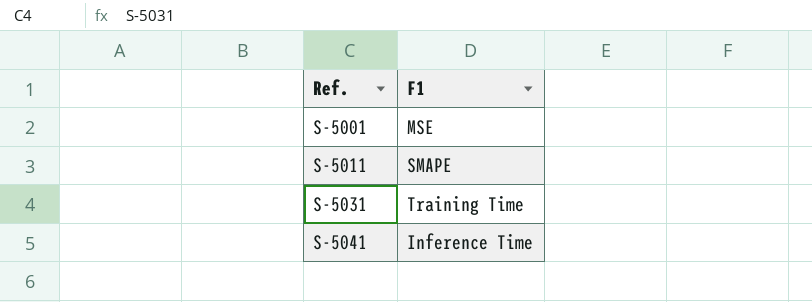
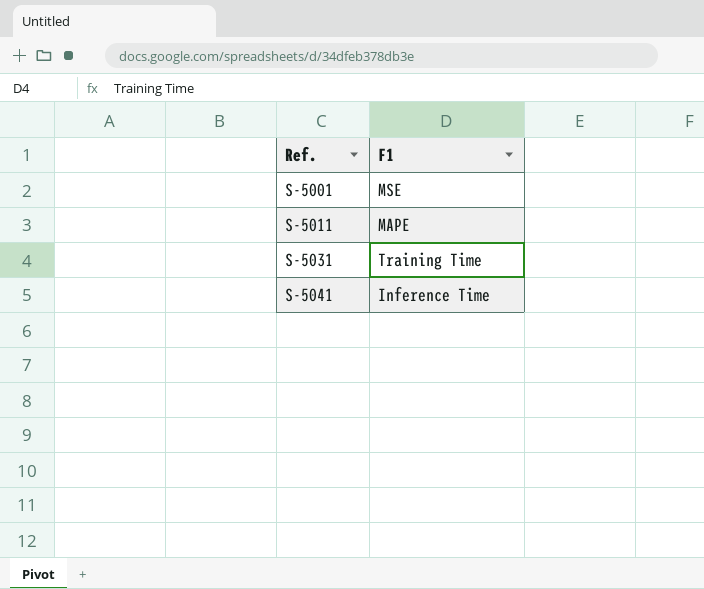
S-5011 | F1: SMAPE -> MAPE

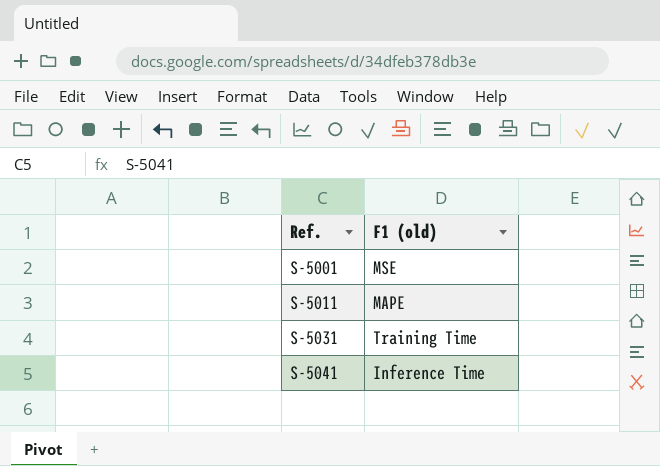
column name: F1 -> F1 (old)

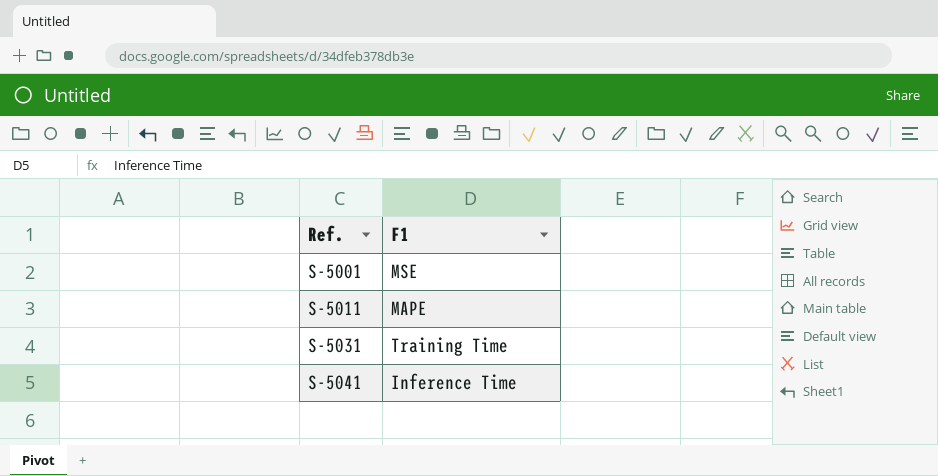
column name: F1 (old) -> F1

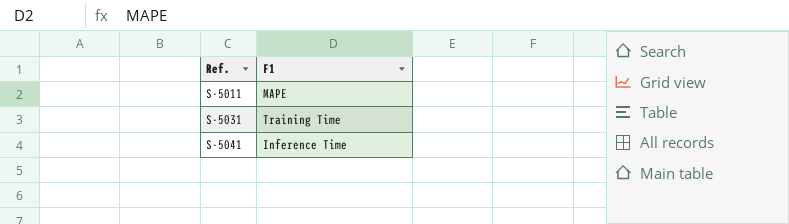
row S-5001: MSE -> none

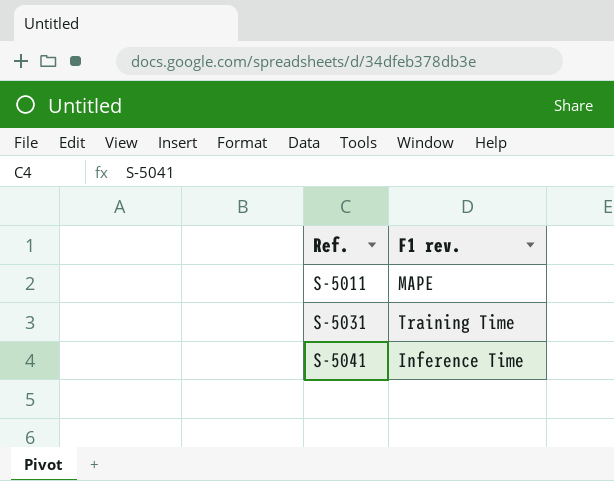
column name: F1 -> F1 rev.

